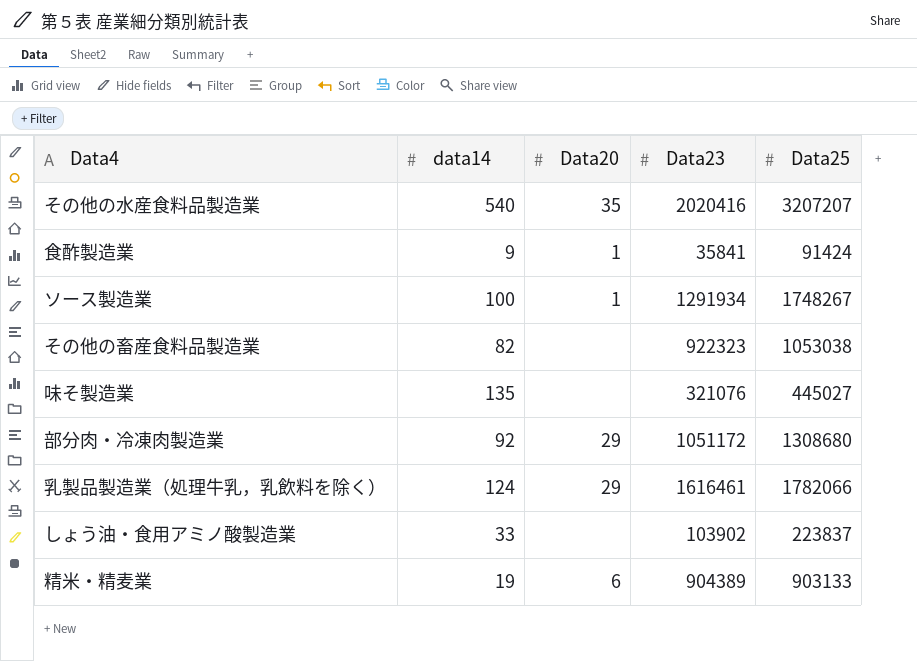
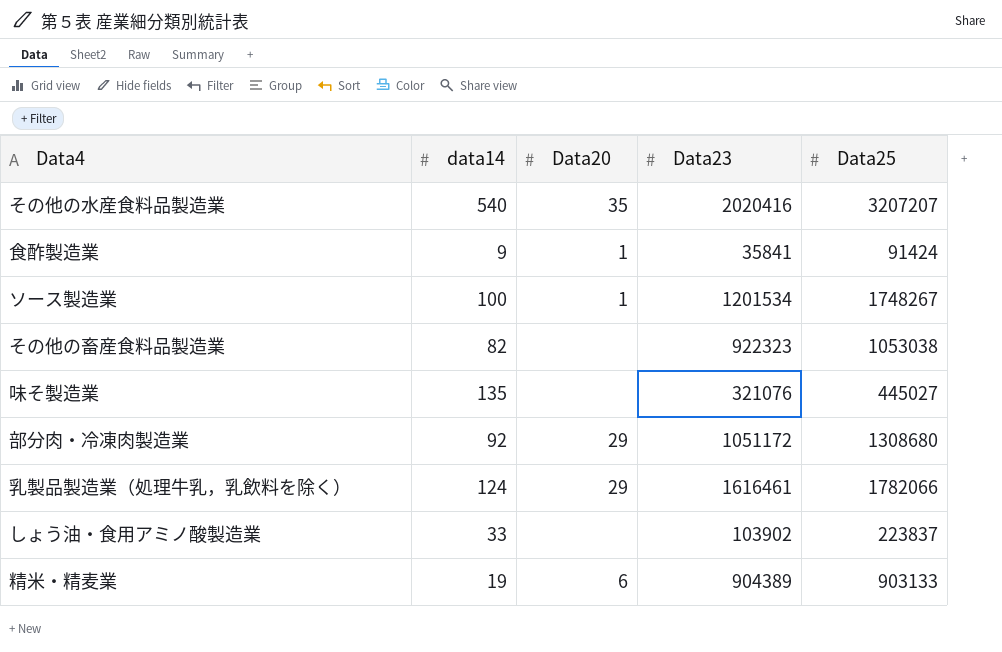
ソース製造業 | Data23: 1291934 -> 1201534

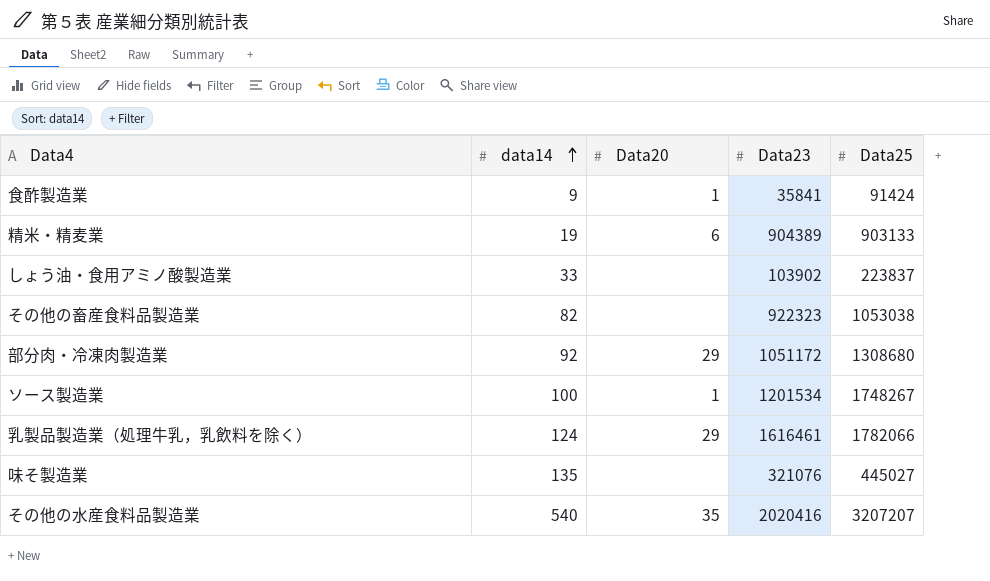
row order: none -> data14 ascending

